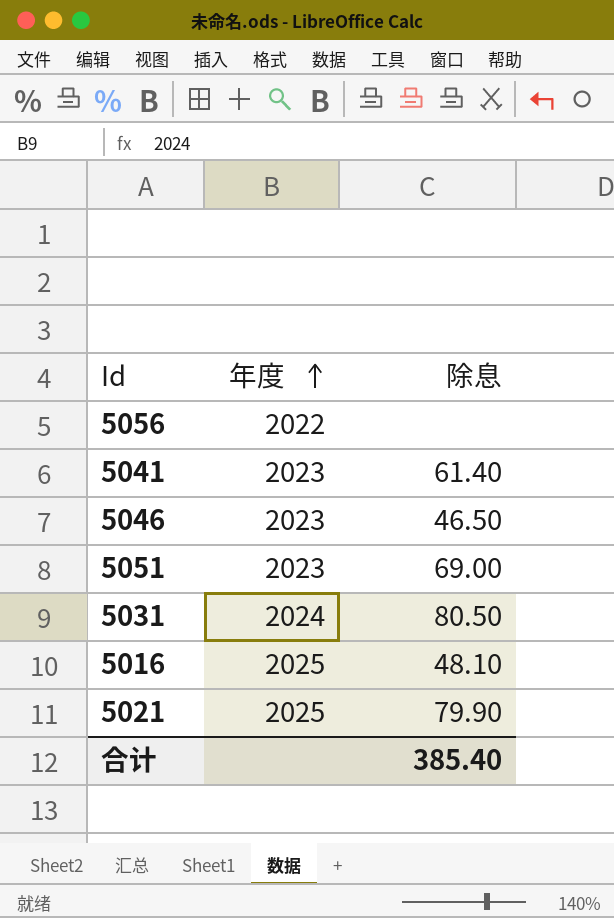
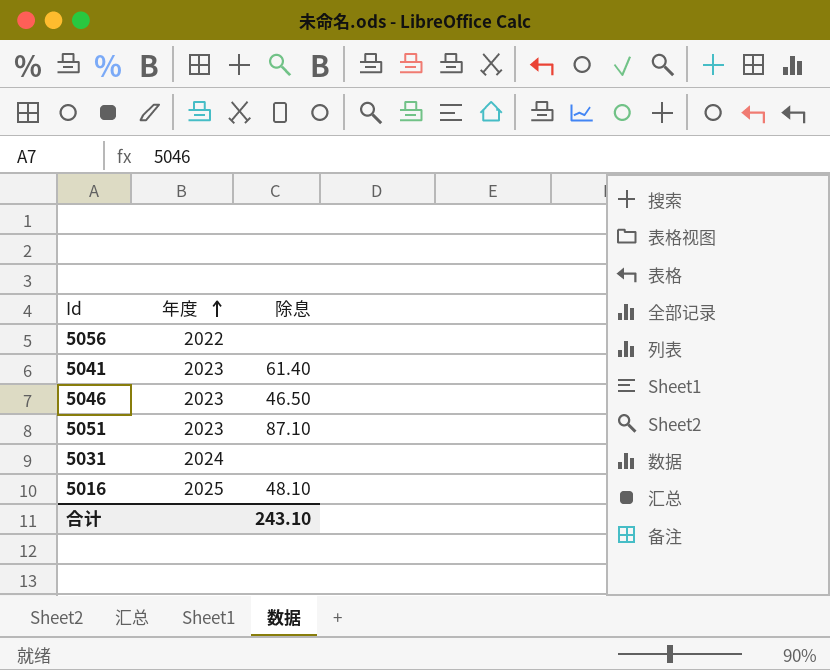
row 5021: 2025 | 79.90 -> none
5051 | 除息: 69.00 -> 87.10
5031 | 除息: 80.50 -> none
合计 | 除息: 385.40 -> 243.10

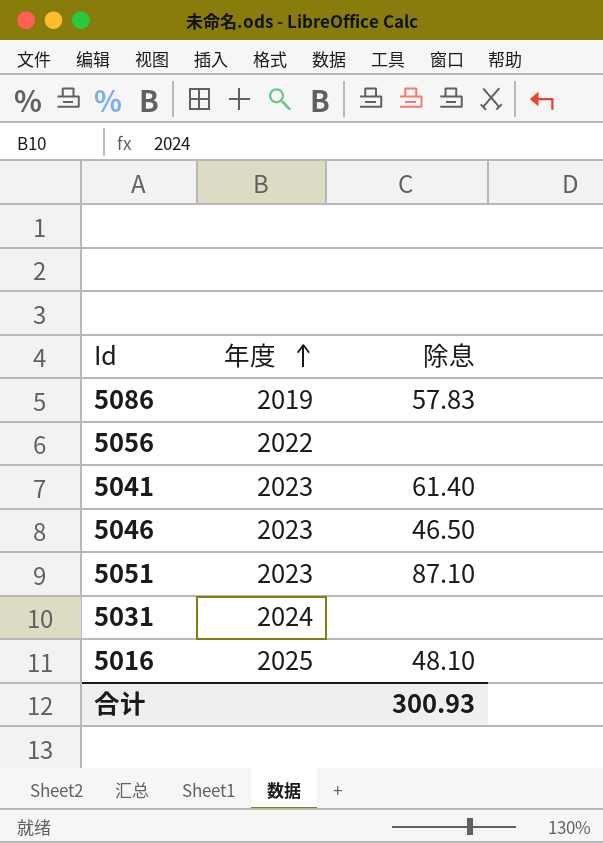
row 5086: none -> 2019 | 57.83
合计 | 除息: 243.10 -> 300.93

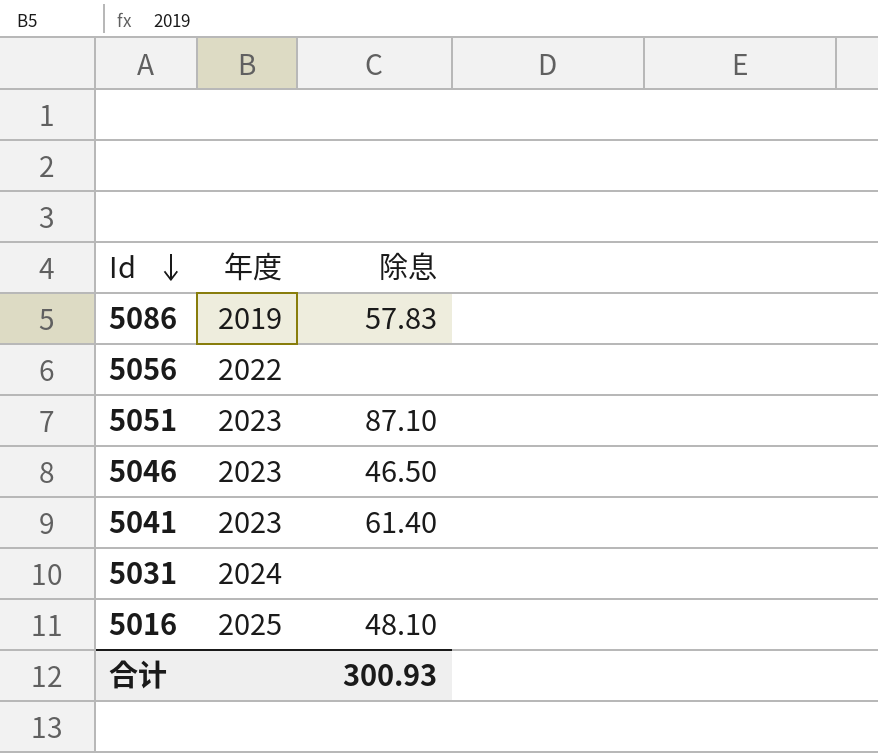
row order: 年度 ascending -> Id descending

